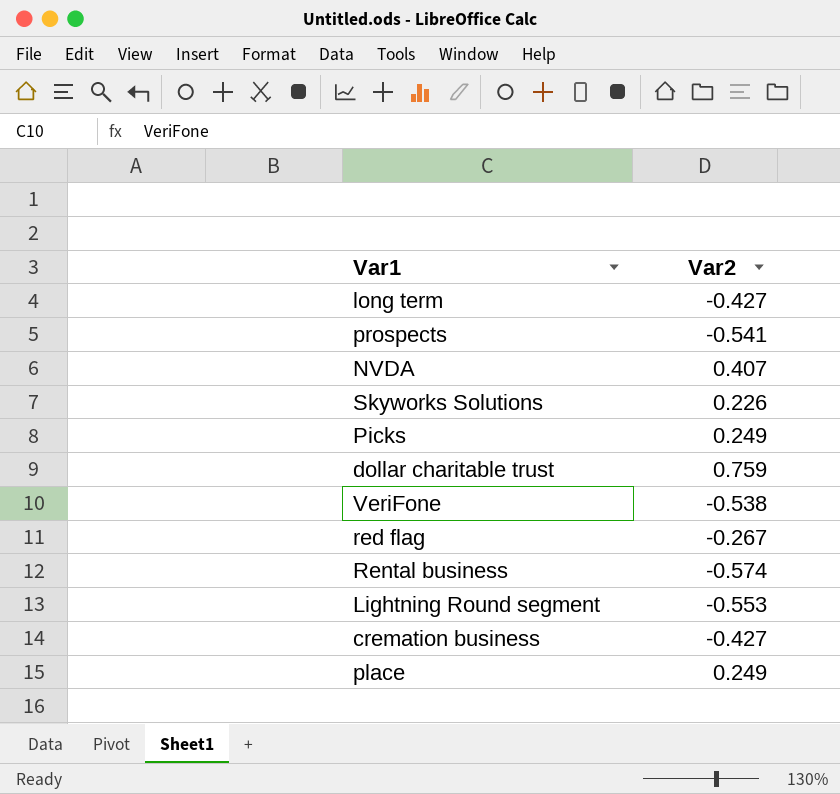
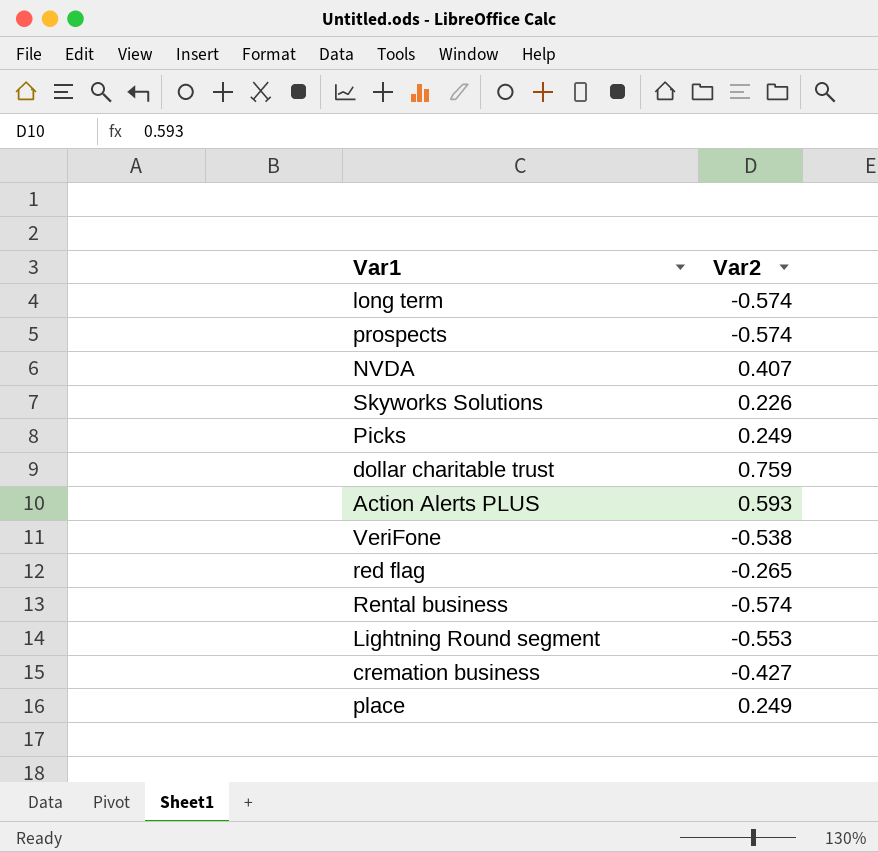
long term | Var2: -0.427 -> -0.574
prospects | Var2: -0.541 -> -0.574
row Action Alerts PLUS: none -> 0.593
red flag | Var2: -0.267 -> -0.265

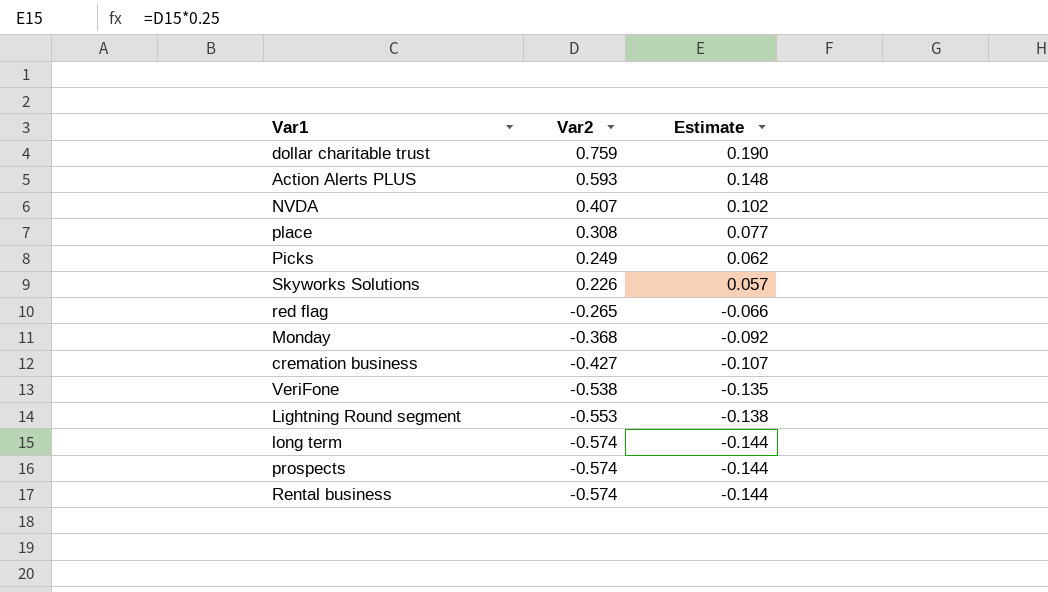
row order: none -> Var2 descending
column Estimate | formula: none -> [Var2] * 0.25
place | Var2: 0.249 -> 0.308
row Monday: none -> -0.368 | -0.092

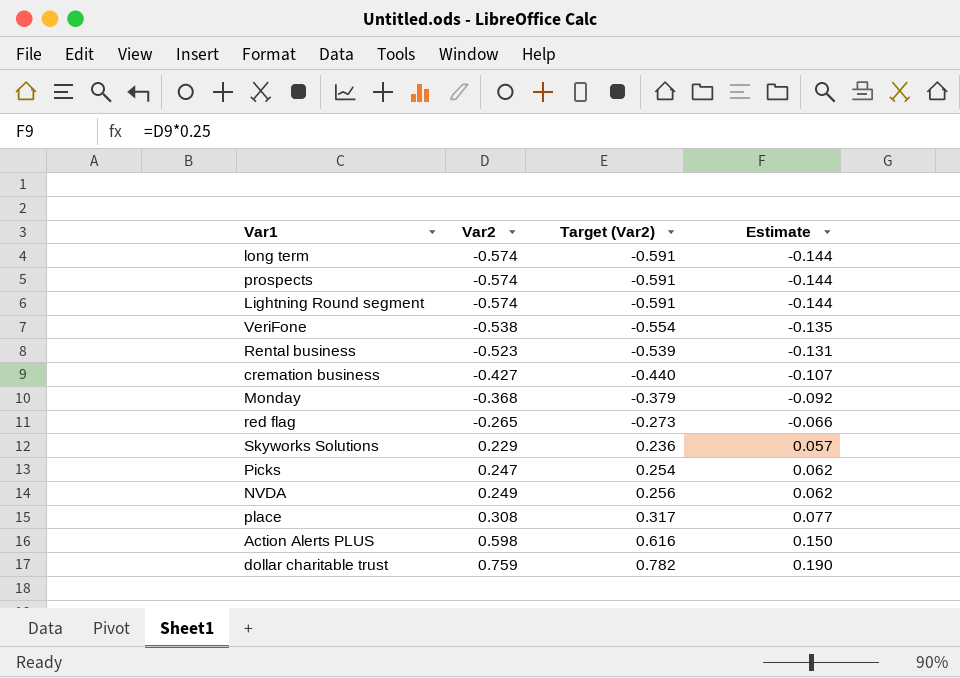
row order: Var2 descending -> Var2 ascending
column Target (Var2) | formula: none -> [Var2] * 1.03
Lightning Round segment | Var2: -0.553 -> -0.574
Lightning Round segment | Estimate: -0.138 -> -0.144
Rental business | Var2: -0.574 -> -0.523
Rental business | Estimate: -0.144 -> -0.131
Skyworks Solutions | Var2: 0.226 -> 0.229
Picks | Var2: 0.249 -> 0.247
NVDA | Var2: 0.407 -> 0.249
NVDA | Estimate: 0.102 -> 0.062
Action Alerts PLUS | Var2: 0.593 -> 0.598
Action Alerts PLUS | Estimate: 0.148 -> 0.150

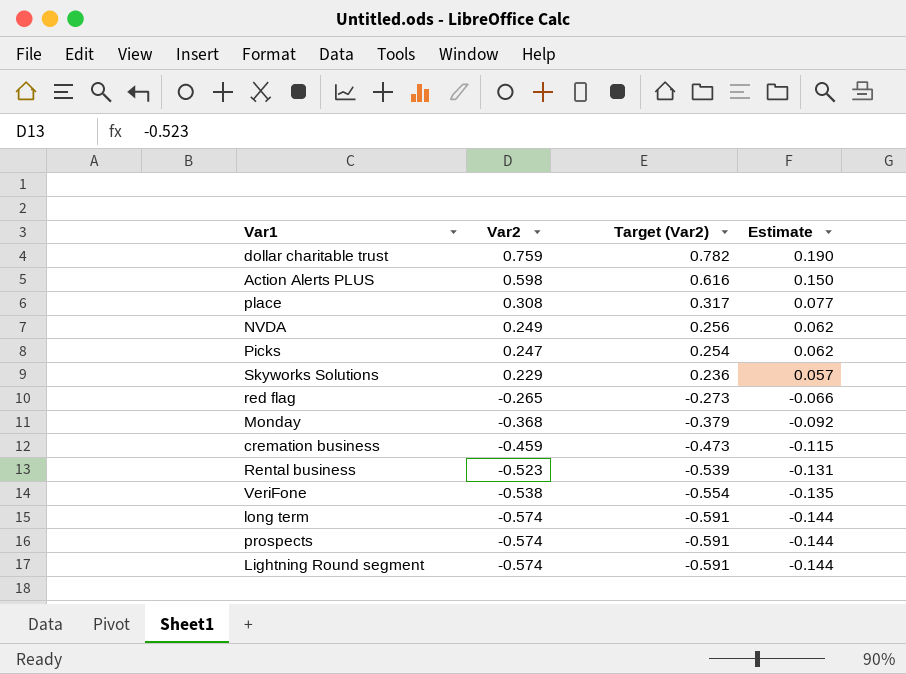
row order: Var2 ascending -> Var2 descending
cremation business | Var2: -0.427 -> -0.459
cremation business | Target (Var2): -0.440 -> -0.473
cremation business | Estimate: -0.107 -> -0.115

